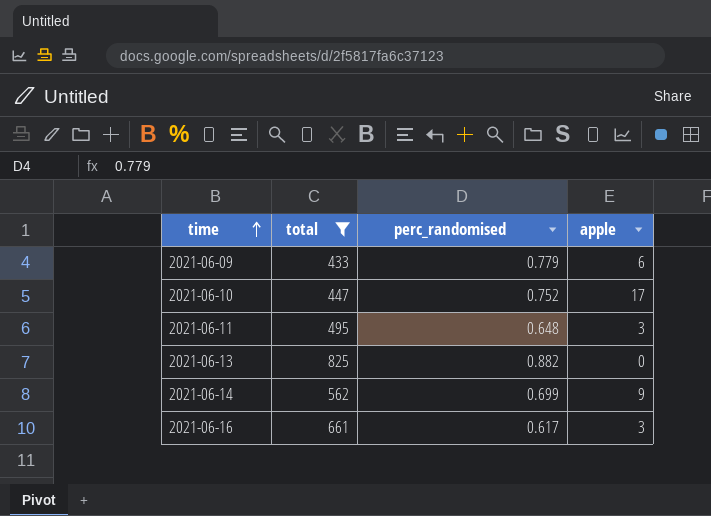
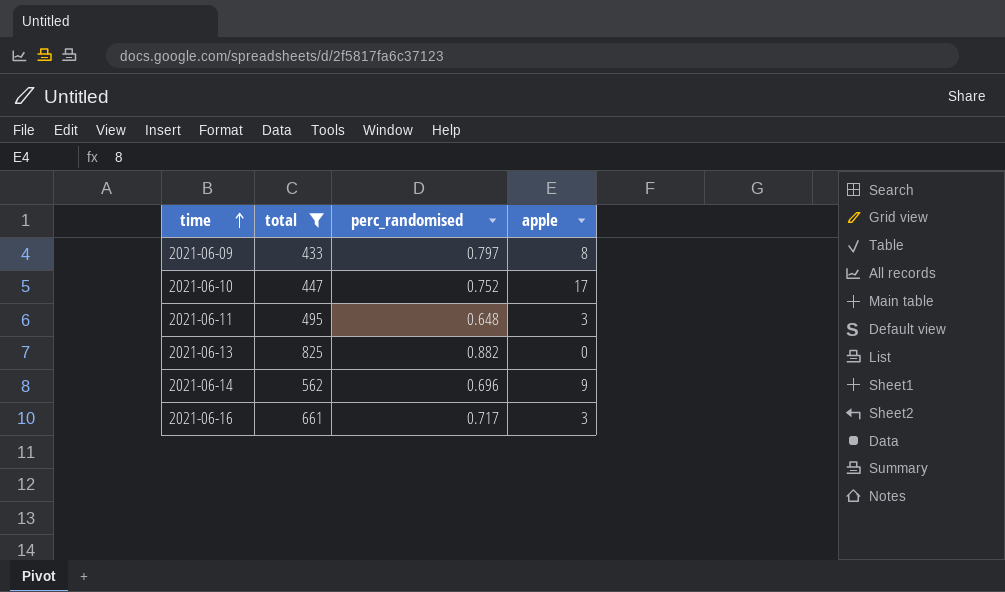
2021-06-09 | perc_randomised: 0.779 -> 0.797
2021-06-09 | apple: 6 -> 8
2021-06-14 | perc_randomised: 0.699 -> 0.696
2021-06-16 | perc_randomised: 0.617 -> 0.717

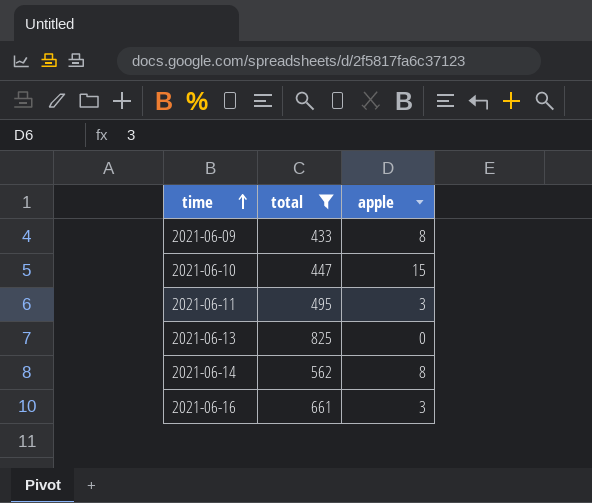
column perc_randomised | position: 3 -> none
2021-06-10 | apple: 17 -> 15
2021-06-14 | apple: 9 -> 8

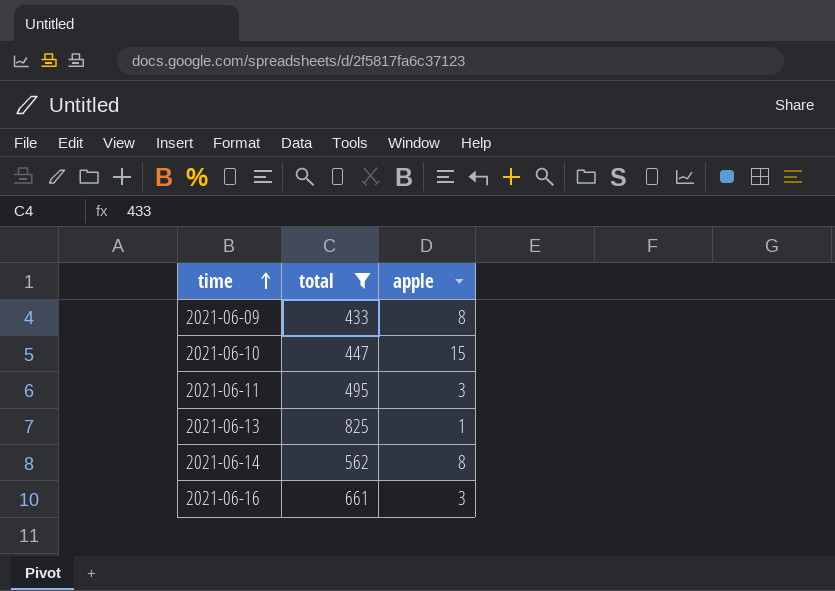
2021-06-13 | apple: 0 -> 1

